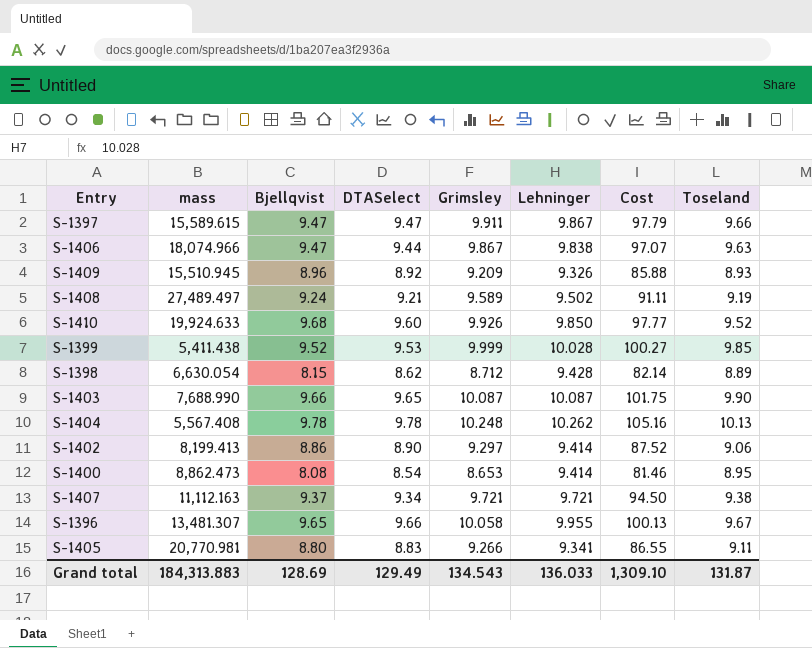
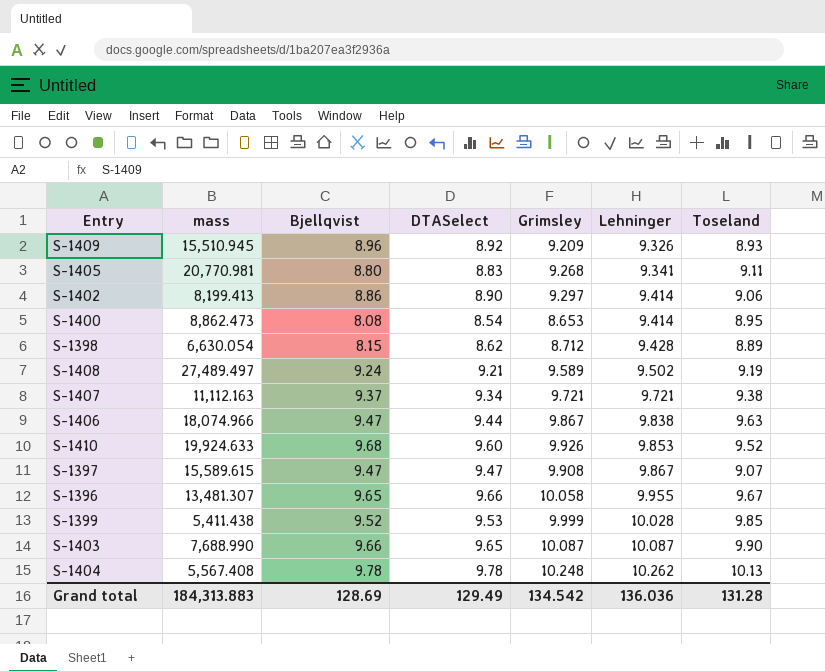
row order: none -> Lehninger ascending
column Cost | formula: [Grimsley] * [Lehninger] -> none
S-1405 | Grimsley: 9.266 -> 9.268
S-1410 | Lehninger: 9.850 -> 9.853
S-1397 | Grimsley: 9.911 -> 9.908
S-1397 | Toseland: 9.66 -> 9.07
Grand total | Grimsley: 134.543 -> 134.542
Grand total | Lehninger: 136.033 -> 136.036
Grand total | Toseland: 131.87 -> 131.28

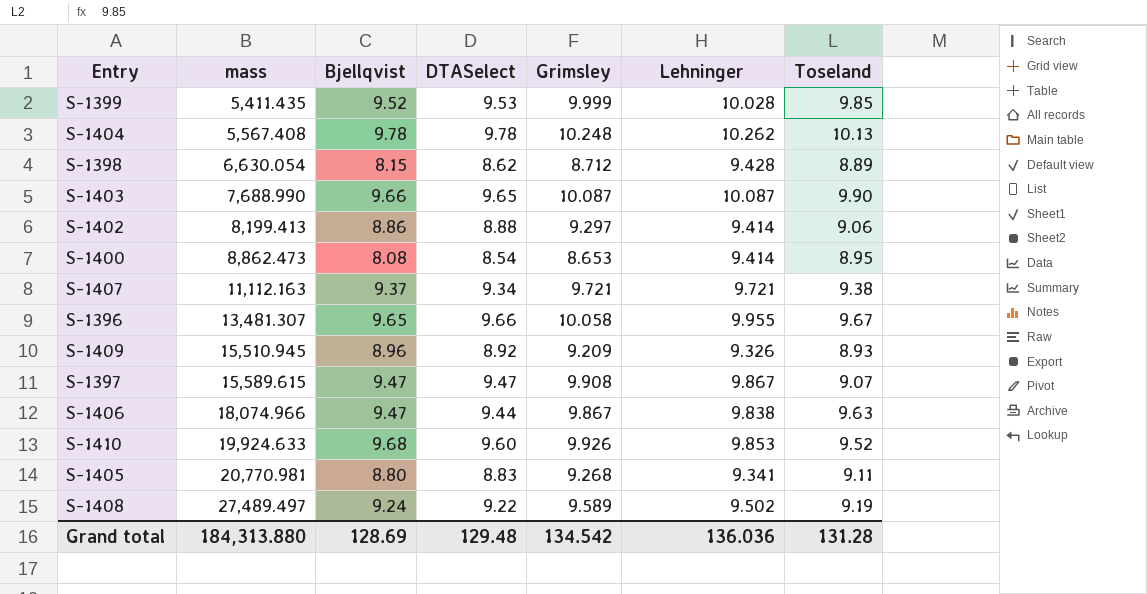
row order: Lehninger ascending -> mass ascending
S-1399 | mass: 5,411.438 -> 5,411.435
S-1402 | DTASelect: 8.90 -> 8.88
S-1408 | DTASelect: 9.21 -> 9.22
Grand total | mass: 184,313.883 -> 184,313.880
Grand total | DTASelect: 129.49 -> 129.48

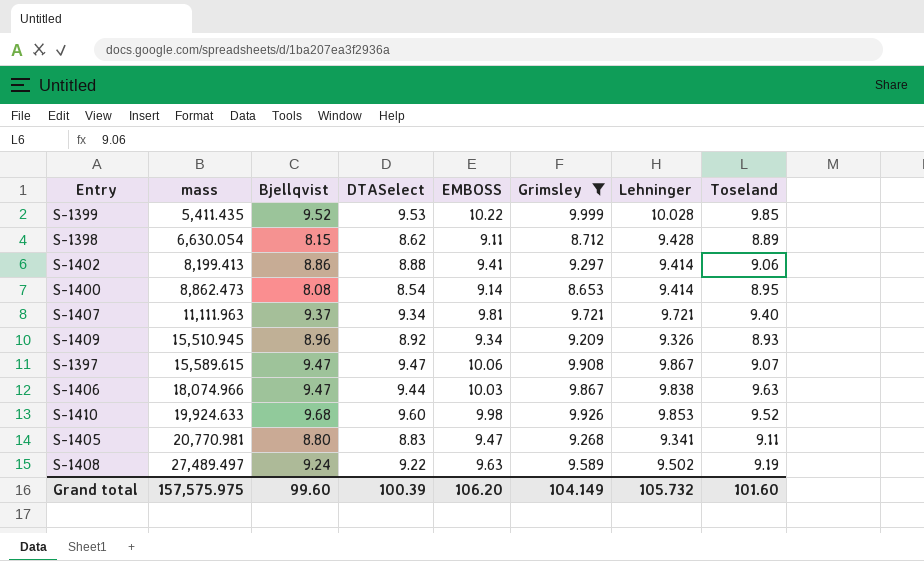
filter: none -> Grimsley <= 9.999
column EMBOSS | position: none -> 5
S-1407 | mass: 11,112.163 -> 11,111.963
S-1407 | Toseland: 9.38 -> 9.40
Grand total | mass: 184,313.880 -> 157,575.975
Grand total | Bjellqvist: 128.69 -> 99.60
Grand total | DTASelect: 129.48 -> 100.39
Grand total | Grimsley: 134.542 -> 104.149
Grand total | Lehninger: 136.036 -> 105.732
Grand total | Toseland: 131.28 -> 101.60

